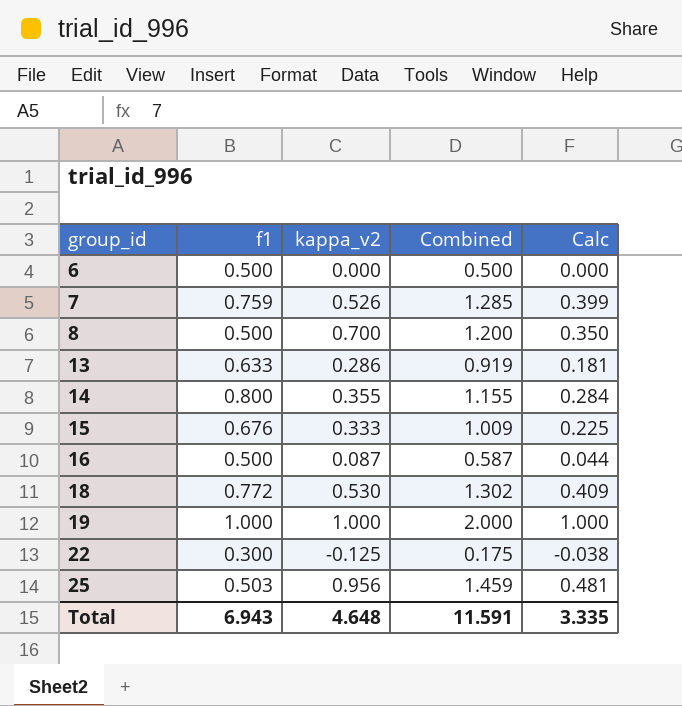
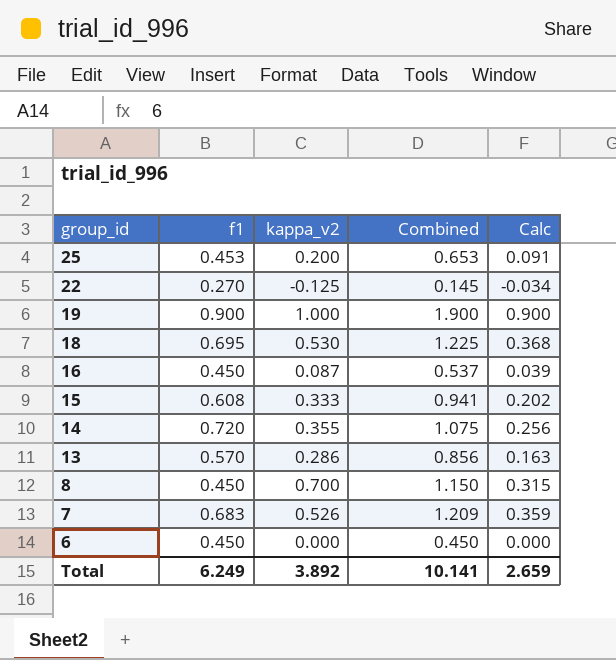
row order: group_id ascending -> group_id descending
25 | f1: 0.503 -> 0.453
25 | kappa_v2: 0.956 -> 0.200
25 | Combined: 1.459 -> 0.653
25 | Calc: 0.481 -> 0.091
22 | f1: 0.300 -> 0.270
22 | Combined: 0.175 -> 0.145
22 | Calc: -0.038 -> -0.034
19 | f1: 1.000 -> 0.900
19 | Combined: 2.000 -> 1.900
19 | Calc: 1.000 -> 0.900
18 | f1: 0.772 -> 0.695
18 | Combined: 1.302 -> 1.225
18 | Calc: 0.409 -> 0.368
16 | f1: 0.500 -> 0.450
16 | Combined: 0.587 -> 0.537
16 | Calc: 0.044 -> 0.039
15 | f1: 0.676 -> 0.608
15 | Combined: 1.009 -> 0.941
15 | Calc: 0.225 -> 0.202
14 | f1: 0.800 -> 0.720
14 | Combined: 1.155 -> 1.075
14 | Calc: 0.284 -> 0.256
13 | f1: 0.633 -> 0.570
13 | Combined: 0.919 -> 0.856
13 | Calc: 0.181 -> 0.163
8 | f1: 0.500 -> 0.450
8 | Combined: 1.200 -> 1.150
8 | Calc: 0.350 -> 0.315
7 | f1: 0.759 -> 0.683
7 | Combined: 1.285 -> 1.209
7 | Calc: 0.399 -> 0.359
6 | f1: 0.500 -> 0.450
6 | Combined: 0.500 -> 0.450
Total | f1: 6.943 -> 6.249
Total | kappa_v2: 4.648 -> 3.892
Total | Combined: 11.591 -> 10.141
Total | Calc: 3.335 -> 2.659

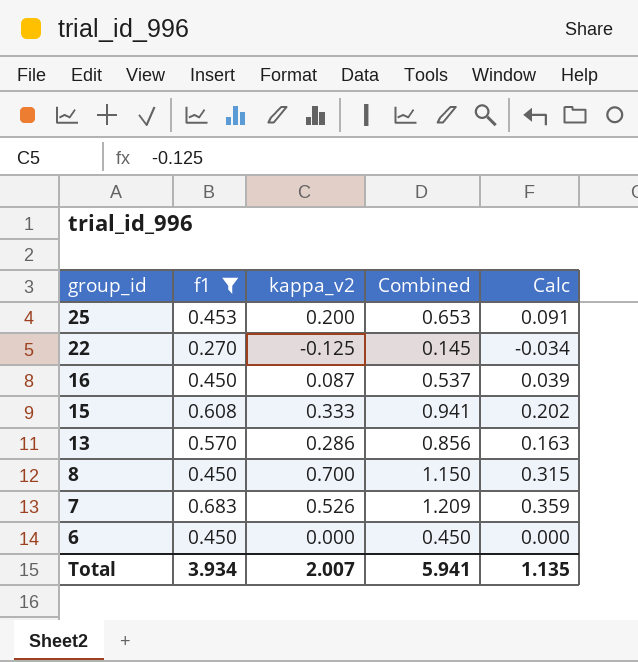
filter: none -> f1 <= 0.683
Total | f1: 6.249 -> 3.934
Total | kappa_v2: 3.892 -> 2.007
Total | Combined: 10.141 -> 5.941
Total | Calc: 2.659 -> 1.135

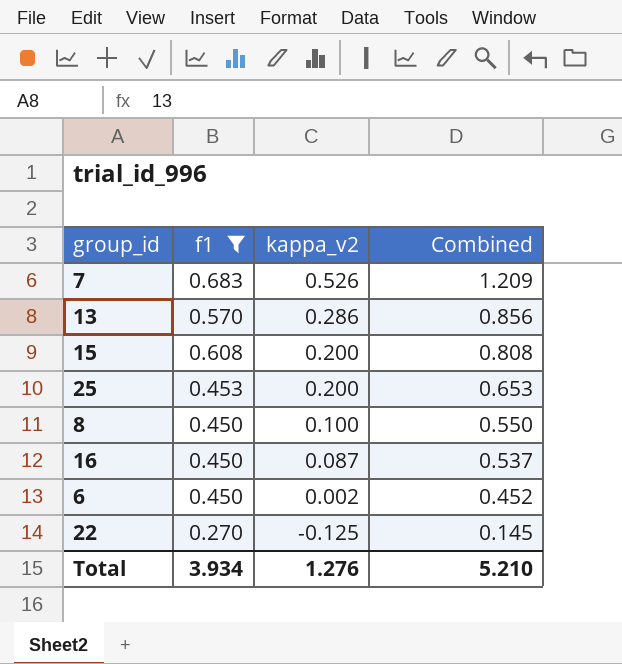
row order: group_id descending -> kappa_v2 descending
column Calc | formula: [f1] * [kappa_v2] -> none
15 | kappa_v2: 0.333 -> 0.200
15 | Combined: 0.941 -> 0.808
8 | kappa_v2: 0.700 -> 0.100
8 | Combined: 1.150 -> 0.550
6 | kappa_v2: 0.000 -> 0.002
6 | Combined: 0.450 -> 0.452
Total | kappa_v2: 2.007 -> 1.276
Total | Combined: 5.941 -> 5.210

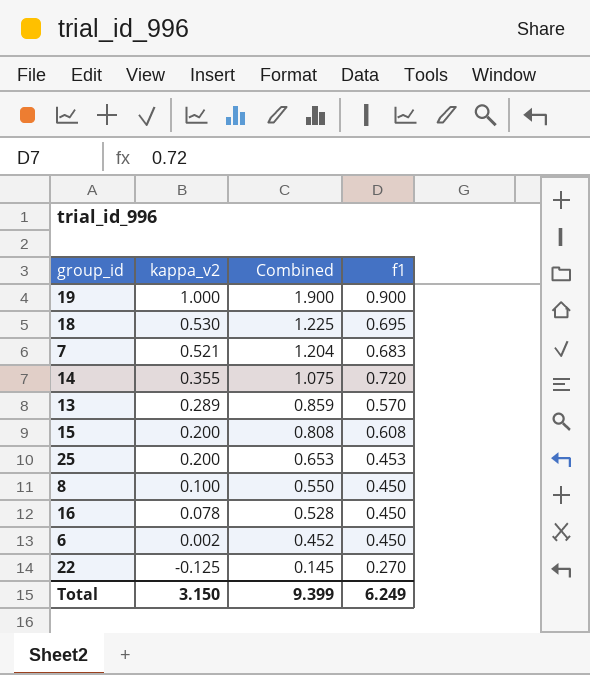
filter: f1 <= 0.683 -> none
column f1 | position: 2 -> 4
7 | kappa_v2: 0.526 -> 0.521
7 | Combined: 1.209 -> 1.204
13 | kappa_v2: 0.286 -> 0.289
13 | Combined: 0.856 -> 0.859
16 | kappa_v2: 0.087 -> 0.078
16 | Combined: 0.537 -> 0.528
Total | kappa_v2: 1.276 -> 3.150
Total | Combined: 5.210 -> 9.399
Total | f1: 3.934 -> 6.249

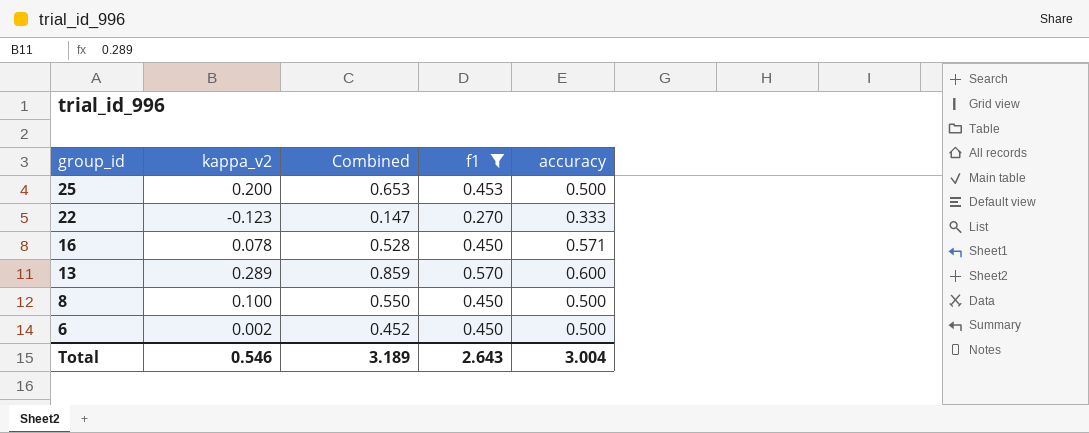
filter: none -> f1 <= 0.570
row order: kappa_v2 descending -> group_id descending
column accuracy | position: none -> 5
22 | kappa_v2: -0.125 -> -0.123
22 | Combined: 0.145 -> 0.147
Total | kappa_v2: 3.150 -> 0.546
Total | Combined: 9.399 -> 3.189
Total | f1: 6.249 -> 2.643

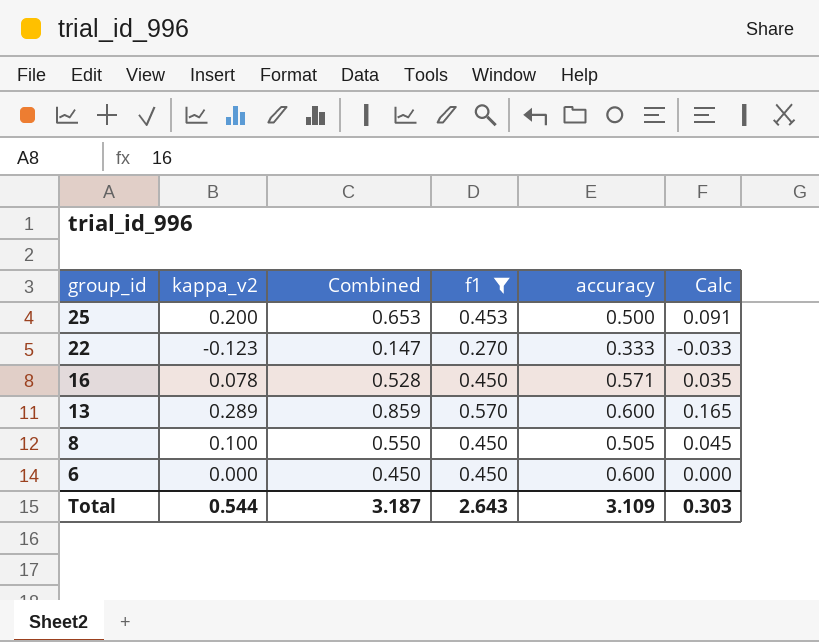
column Calc | formula: none -> [kappa_v2] * [f1]
8 | accuracy: 0.500 -> 0.505
6 | kappa_v2: 0.002 -> 0.000
6 | Combined: 0.452 -> 0.450
6 | accuracy: 0.500 -> 0.600
Total | kappa_v2: 0.546 -> 0.544
Total | Combined: 3.189 -> 3.187
Total | accuracy: 3.004 -> 3.109

